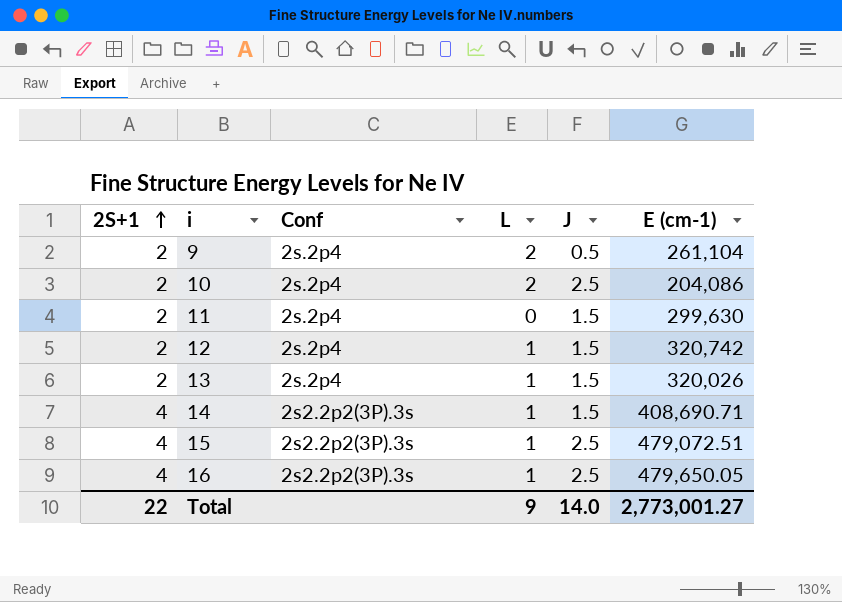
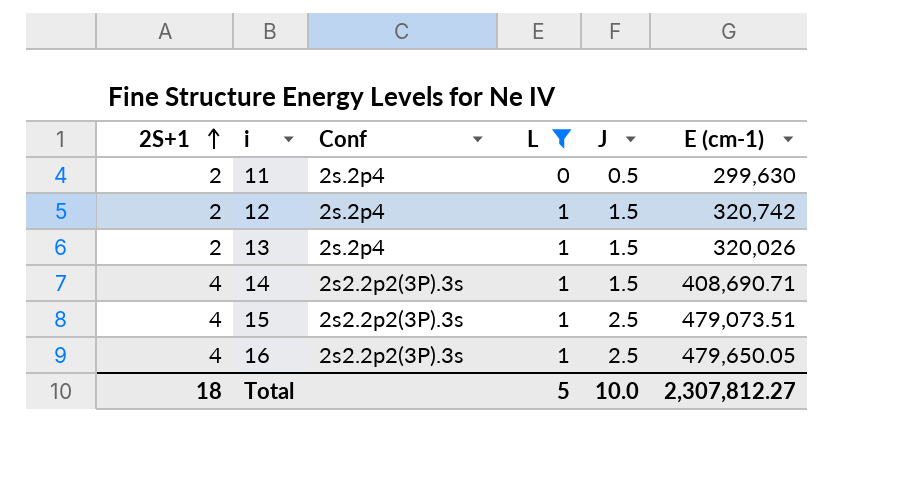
filter: none -> L != 2
11 | J: 1.5 -> 0.5
15 | E (cm-1): 479,072.51 -> 479,073.51
Total | 2S+1: 22 -> 18
Total | L: 9 -> 5
Total | J: 14.0 -> 10.0
Total | E (cm-1): 2,773,001.27 -> 2,307,812.27

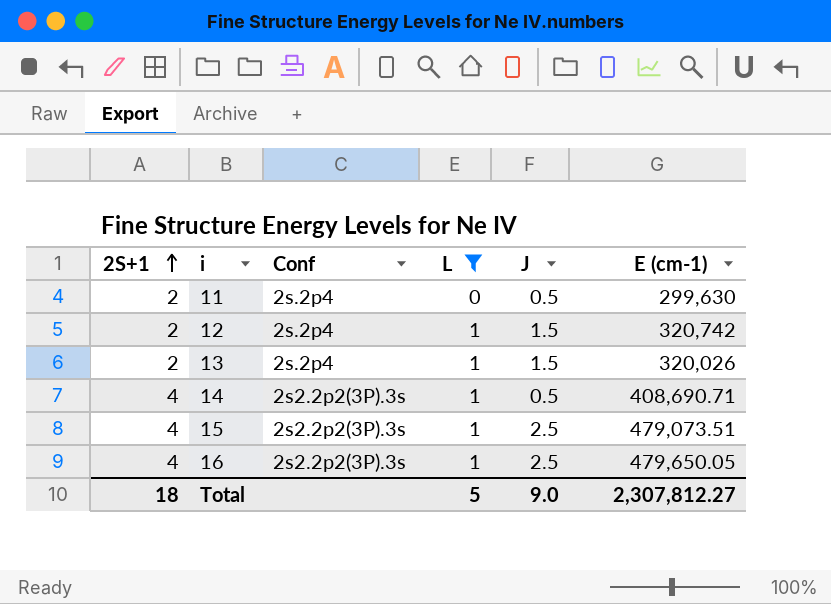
14 | J: 1.5 -> 0.5
Total | J: 10.0 -> 9.0

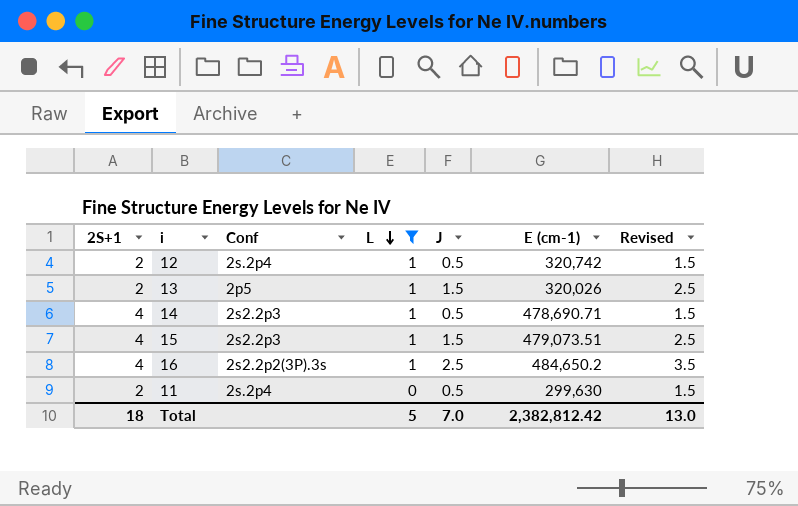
row order: 2S+1 ascending -> L descending
column Revised | formula: none -> [J] + 1
12 | J: 1.5 -> 0.5
13 | Conf: 2s.2p4 -> 2p5
14 | Conf: 2s2.2p2(3P).3s -> 2s2.2p3
14 | E (cm-1): 408,690.71 -> 478,690.71
15 | Conf: 2s2.2p2(3P).3s -> 2s2.2p3
15 | J: 2.5 -> 1.5
16 | E (cm-1): 479,650.05 -> 484,650.2
Total | J: 9.0 -> 7.0
Total | E (cm-1): 2,307,812.27 -> 2,382,812.42

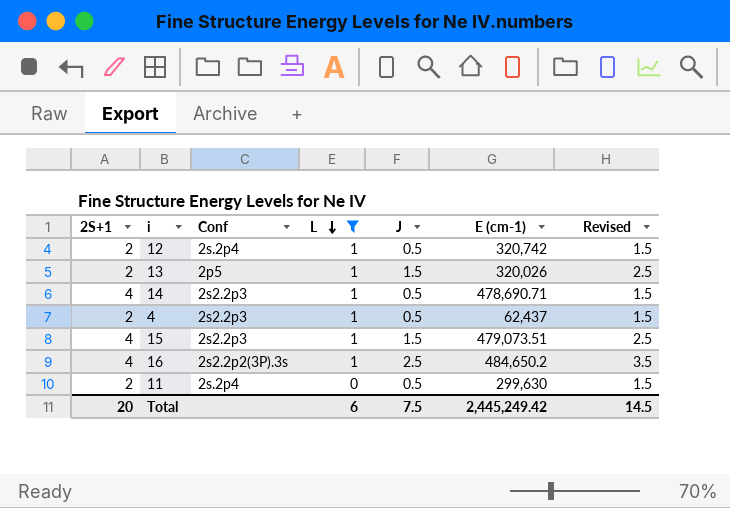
row 4: none -> 2 | 2s2.2p3 | 1 | 0.5 | 62,437 | 1.5
Total | 2S+1: 18 -> 20
Total | L: 5 -> 6
Total | J: 7.0 -> 7.5
Total | E (cm-1): 2,382,812.42 -> 2,445,249.42
Total | Revised: 13.0 -> 14.5

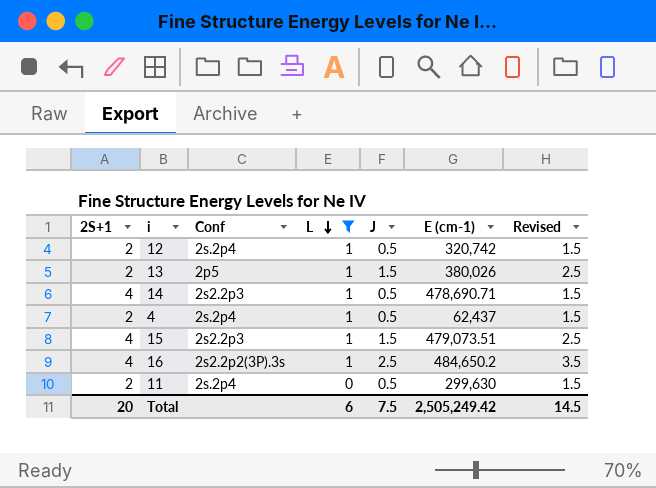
13 | E (cm-1): 320,026 -> 380,026
4 | Conf: 2s2.2p3 -> 2s.2p4
Total | E (cm-1): 2,445,249.42 -> 2,505,249.42

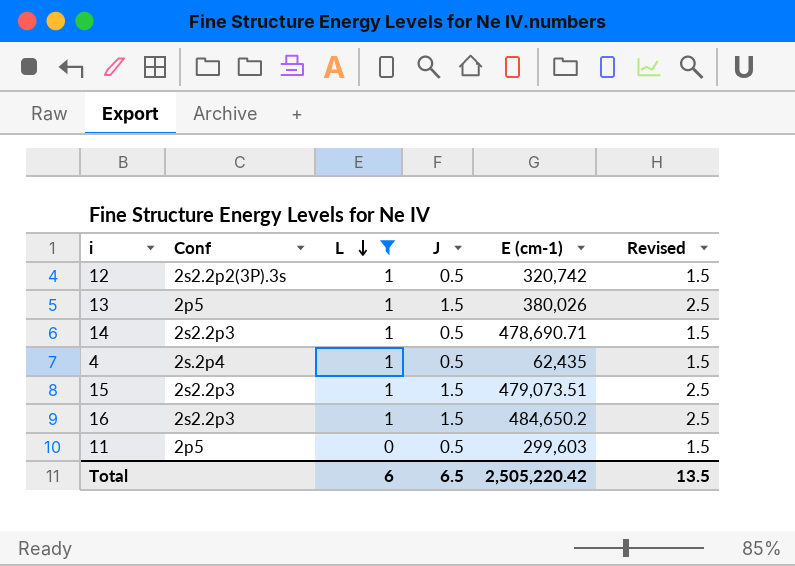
column 2S+1 | position: 1 -> none
12 | Conf: 2s.2p4 -> 2s2.2p2(3P).3s
4 | E (cm-1): 62,437 -> 62,435
16 | Conf: 2s2.2p2(3P).3s -> 2s2.2p3
16 | J: 2.5 -> 1.5
16 | Revised: 3.5 -> 2.5
11 | Conf: 2s.2p4 -> 2p5
11 | E (cm-1): 299,630 -> 299,603
Total | J: 7.5 -> 6.5
Total | E (cm-1): 2,505,249.42 -> 2,505,220.42
Total | Revised: 14.5 -> 13.5

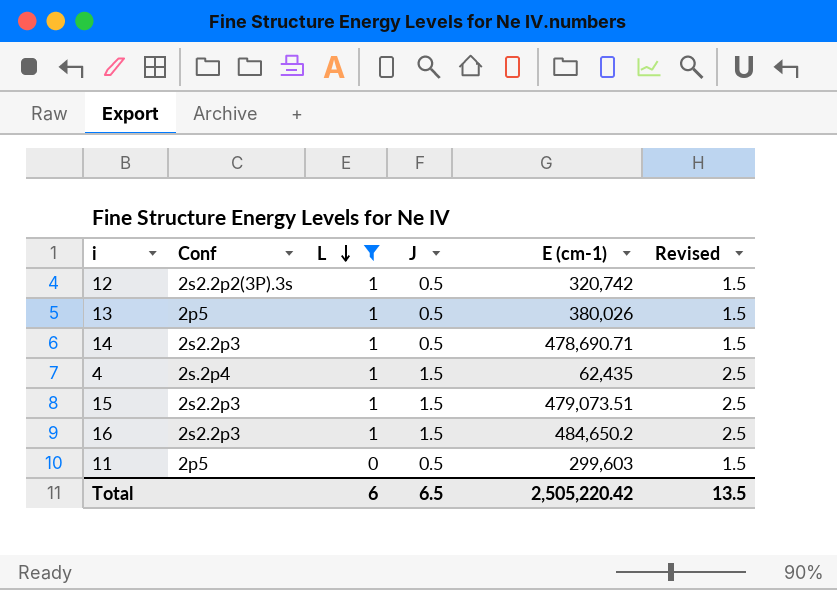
13 | J: 1.5 -> 0.5
13 | Revised: 2.5 -> 1.5
4 | J: 0.5 -> 1.5
4 | Revised: 1.5 -> 2.5

